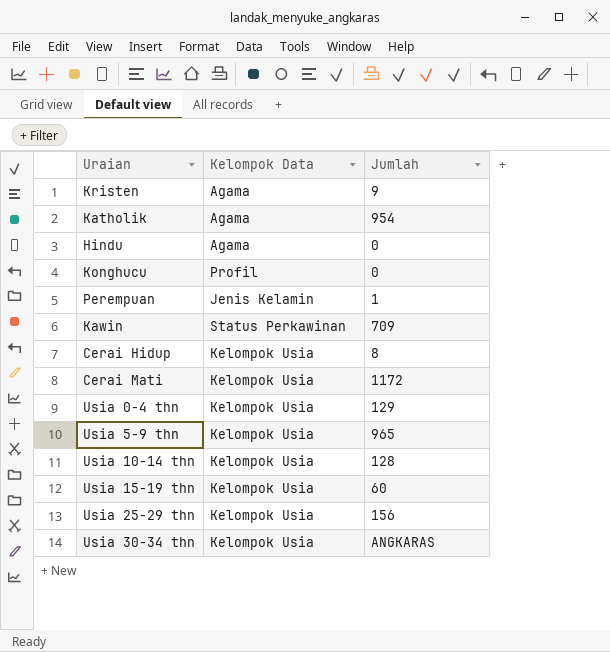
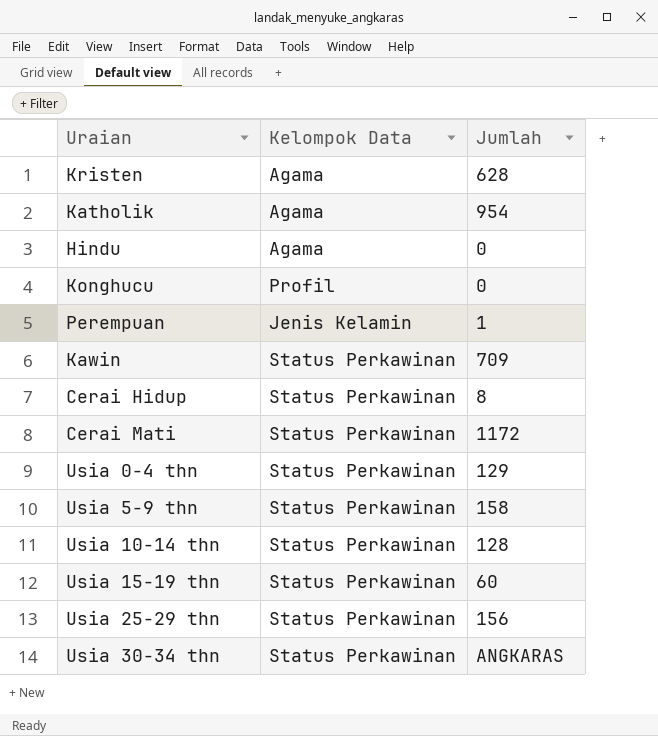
Kristen | Jumlah: 9 -> 628
Cerai Hidup | Kelompok Data: Kelompok Usia -> Status Perkawinan
Cerai Mati | Kelompok Data: Kelompok Usia -> Status Perkawinan
Usia 0-4 thn | Kelompok Data: Kelompok Usia -> Status Perkawinan
Usia 5-9 thn | Kelompok Data: Kelompok Usia -> Status Perkawinan
Usia 5-9 thn | Jumlah: 965 -> 158
Usia 10-14 thn | Kelompok Data: Kelompok Usia -> Status Perkawinan
Usia 15-19 thn | Kelompok Data: Kelompok Usia -> Status Perkawinan
Usia 25-29 thn | Kelompok Data: Kelompok Usia -> Status Perkawinan
Usia 30-34 thn | Kelompok Data: Kelompok Usia -> Status Perkawinan

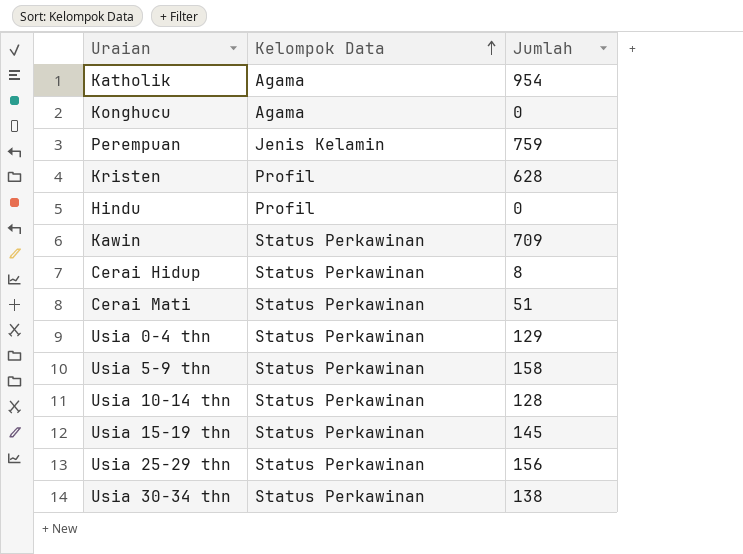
row order: none -> Kelompok Data ascending
Konghucu | Kelompok Data: Profil -> Agama
Perempuan | Jumlah: 1 -> 759
Kristen | Kelompok Data: Agama -> Profil
Hindu | Kelompok Data: Agama -> Profil
Cerai Mati | Jumlah: 1172 -> 51
Usia 15-19 thn | Jumlah: 60 -> 145
Usia 30-34 thn | Jumlah: ANGKARAS -> 138

